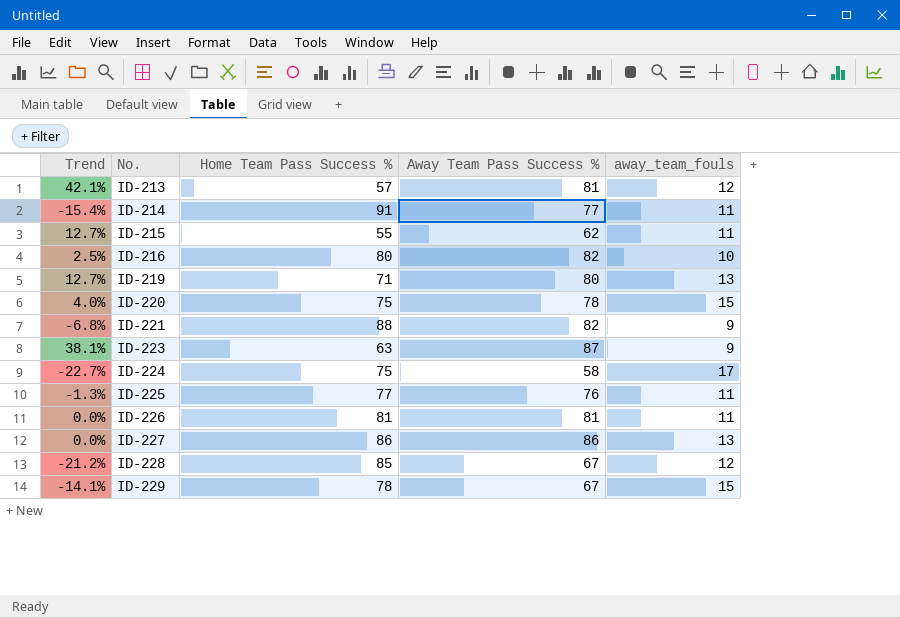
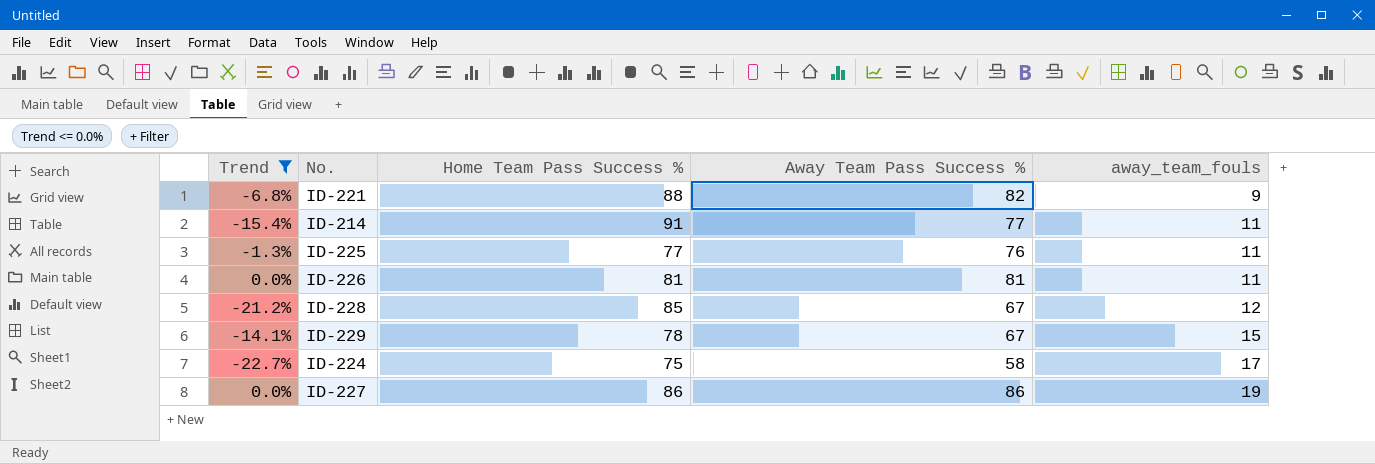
filter: none -> Trend <= 0.0%
row order: No. ascending -> away_team_fouls ascending
ID-227 | away_team_fouls: 13 -> 19

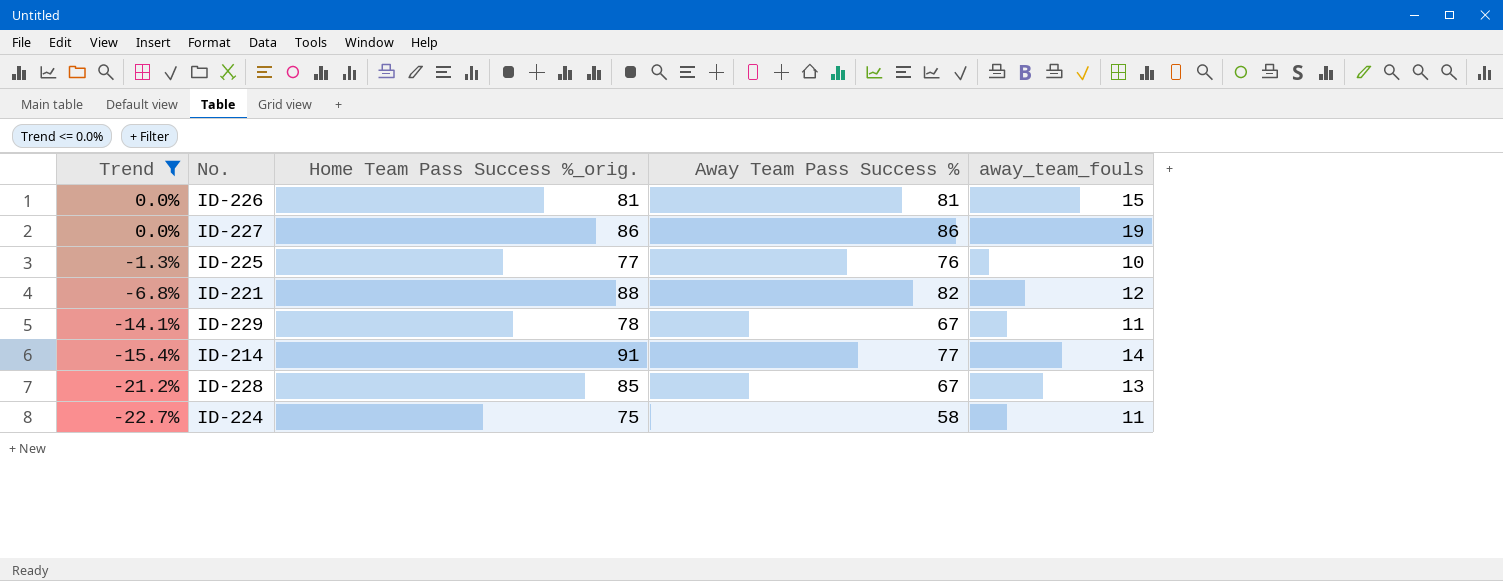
row order: away_team_fouls ascending -> Trend descending
column name: Home Team Pass Success % -> Home Team Pass Success %_orig.
ID-226 | away_team_fouls: 11 -> 15
ID-225 | away_team_fouls: 11 -> 10
ID-221 | away_team_fouls: 9 -> 12
ID-229 | away_team_fouls: 15 -> 11
ID-214 | away_team_fouls: 11 -> 14
ID-228 | away_team_fouls: 12 -> 13
ID-224 | away_team_fouls: 17 -> 11

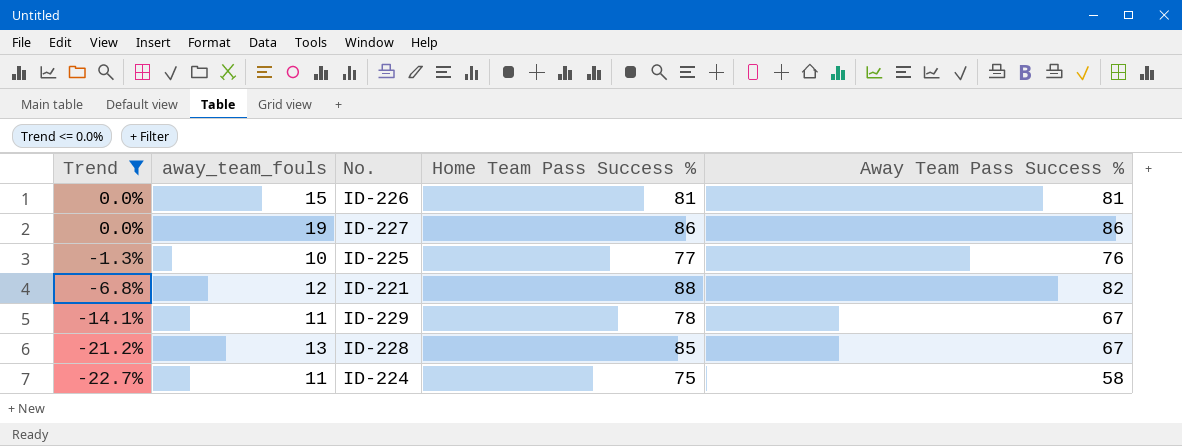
column away_team_fouls | position: 5 -> 2
column name: Home Team Pass Success %_orig. -> Home Team Pass Success %
row ID-214: -15.4% | 91 | 77 | 14 -> none

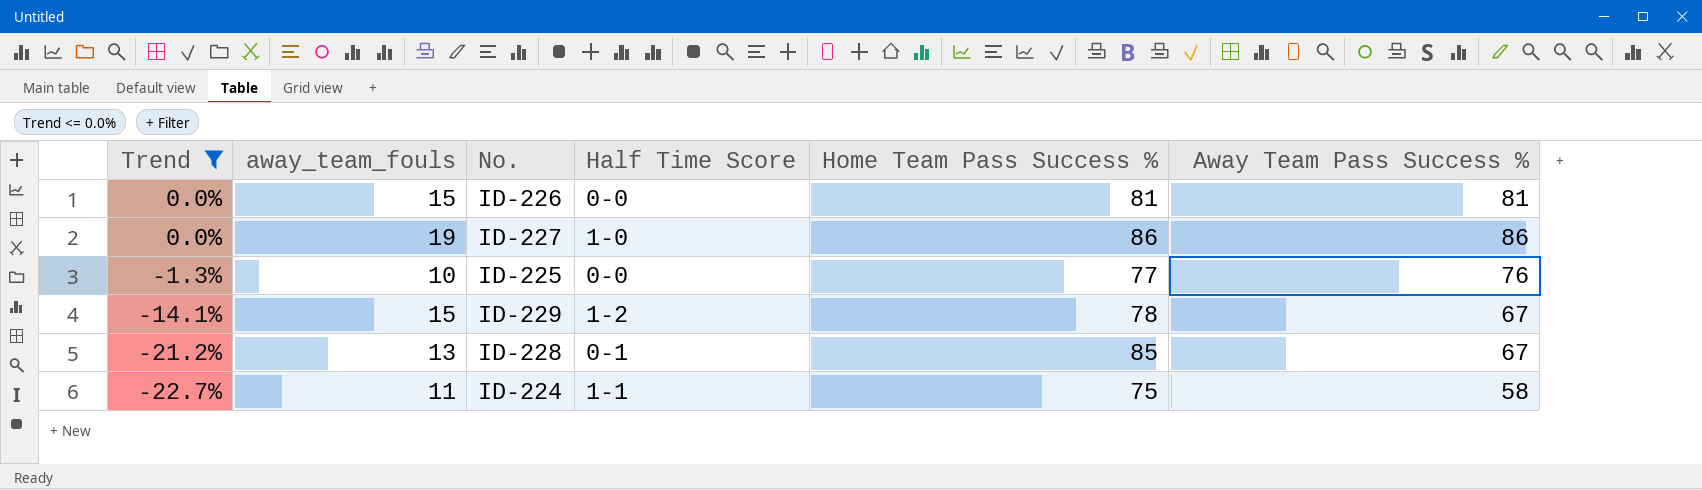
column Half Time Score | position: none -> 4
row ID-221: -6.8% | 12 | 88 | 82 -> none
ID-229 | away_team_fouls: 11 -> 15

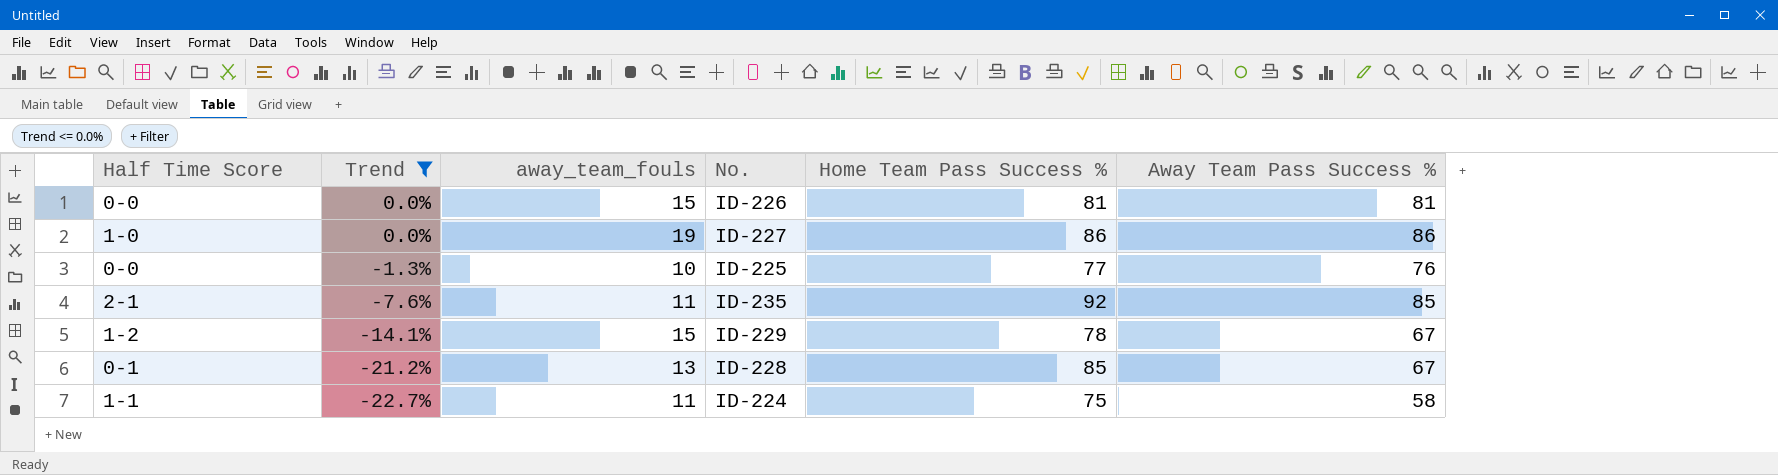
column Half Time Score | position: 4 -> 1
row ID-235: none -> 2-1 | -7.6% | 11 | 92 | 85

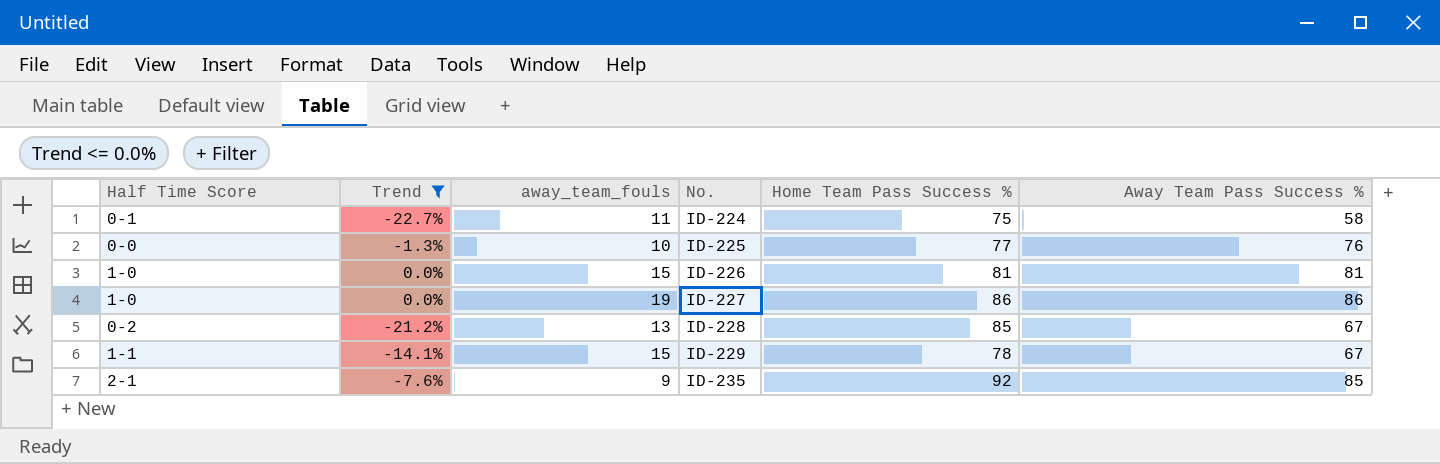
row order: Trend descending -> No. ascending
ID-224 | Half Time Score: 1-1 -> 0-1
ID-226 | Half Time Score: 0-0 -> 1-0
ID-228 | Half Time Score: 0-1 -> 0-2
ID-229 | Half Time Score: 1-2 -> 1-1
ID-235 | away_team_fouls: 11 -> 9

